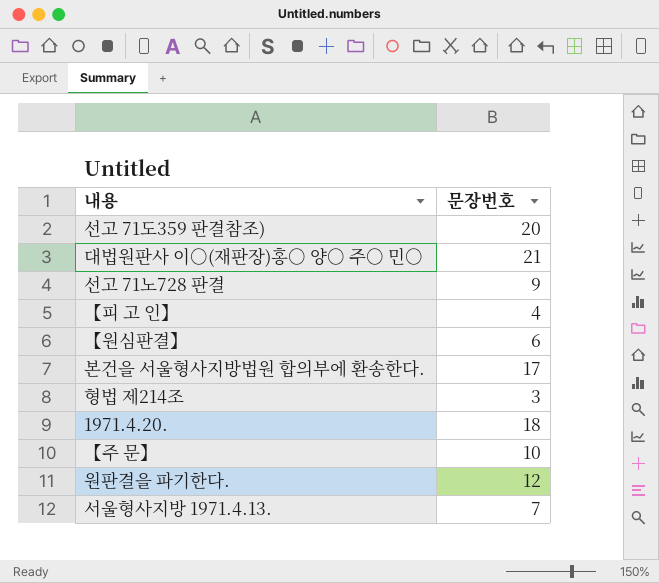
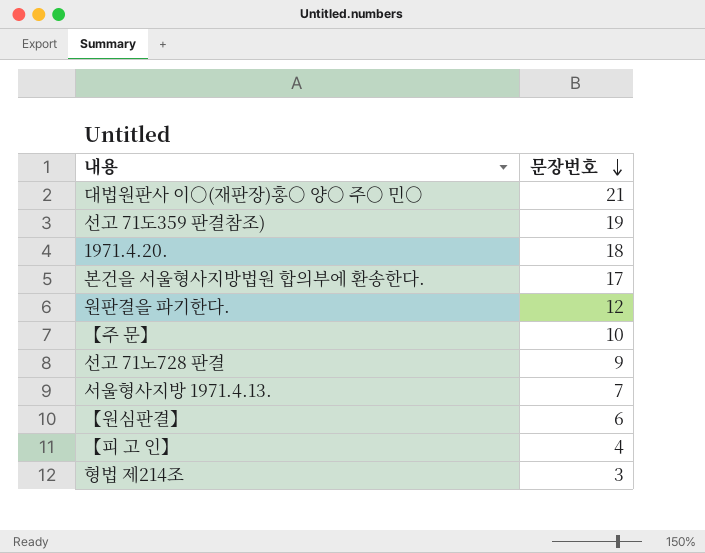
row order: none -> 문장번호 descending
선고 71도359 판결참조) | 문장번호: 20 -> 19

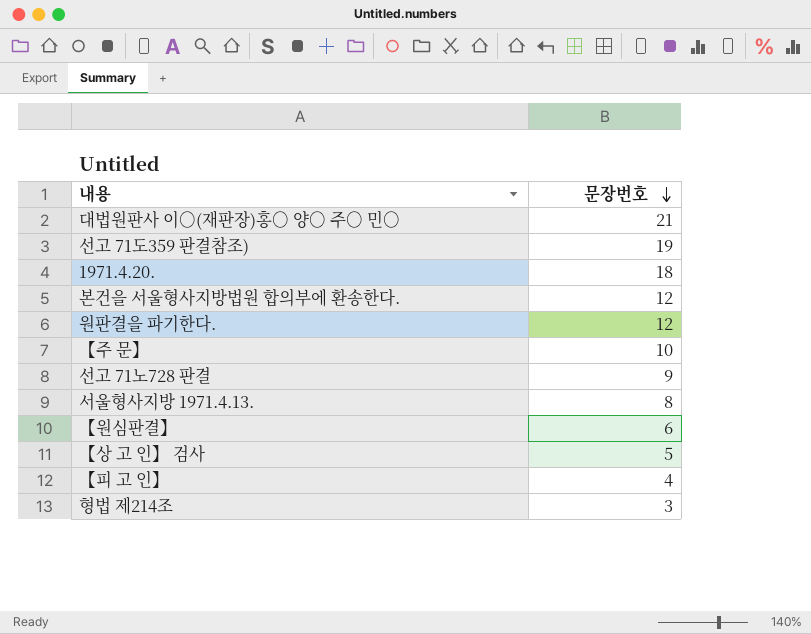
본건을 서울형사지방법원 합의부에 환송한다. | 문장번호: 17 -> 12
서울형사지방 1971.4.13. | 문장번호: 7 -> 8
row 【상 고 인】 검사: none -> 5

